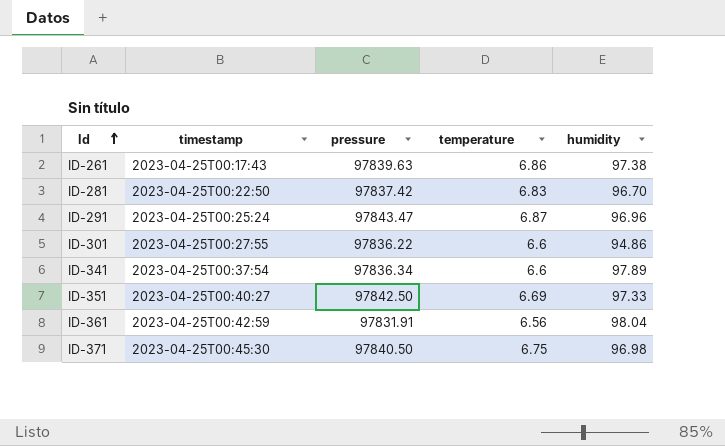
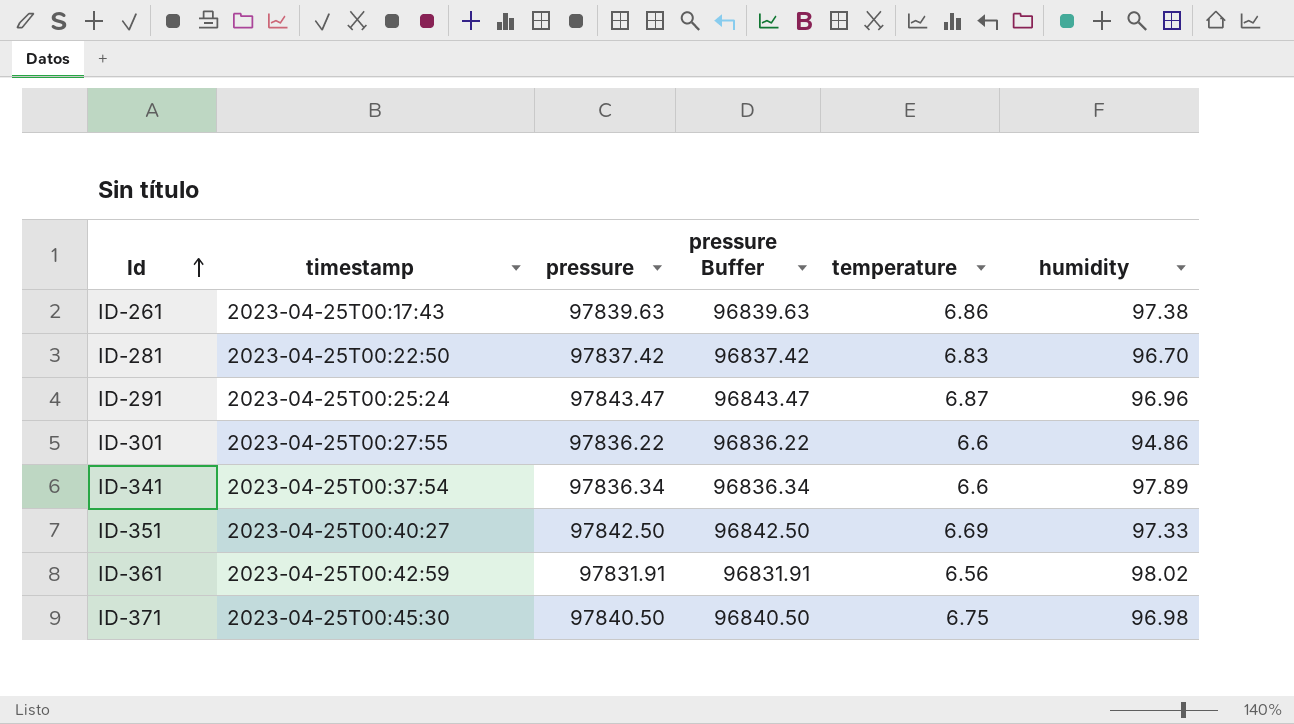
column pressure Buffer | formula: none -> [pressure] - 1000
ID-361 | humidity: 98.04 -> 98.02

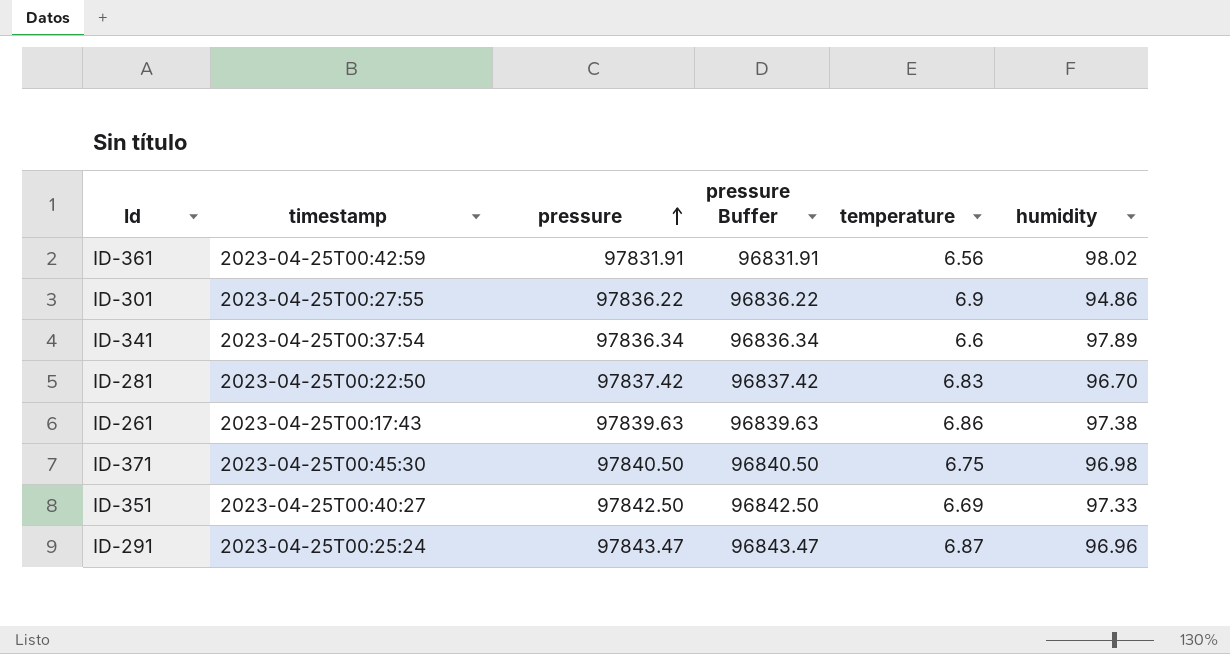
row order: Id ascending -> pressure ascending
ID-301 | temperature: 6.6 -> 6.9

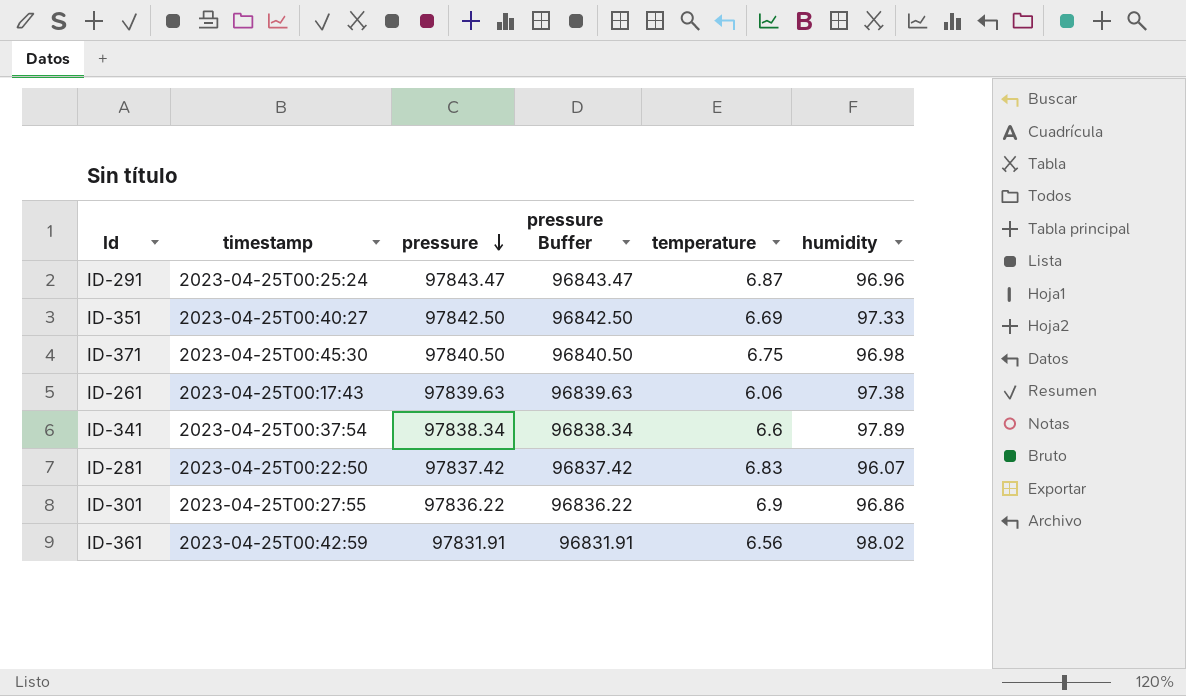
row order: pressure ascending -> pressure descending
ID-261 | temperature: 6.86 -> 6.06
ID-341 | pressure: 97836.34 -> 97838.34
ID-341 | pressure Buffer: 96836.34 -> 96838.34
ID-281 | humidity: 96.70 -> 96.07
ID-301 | humidity: 94.86 -> 96.86

